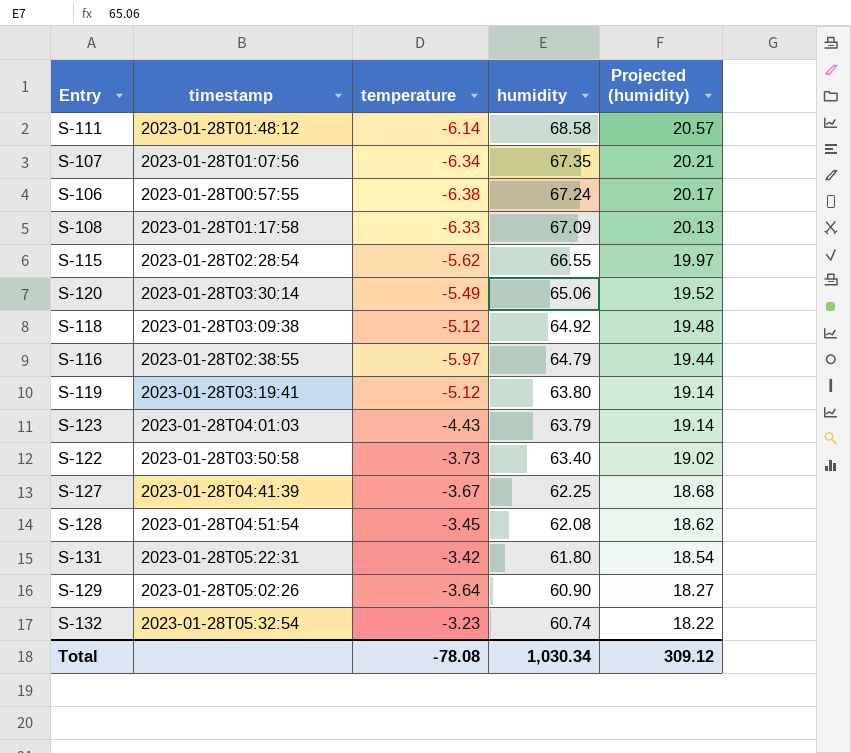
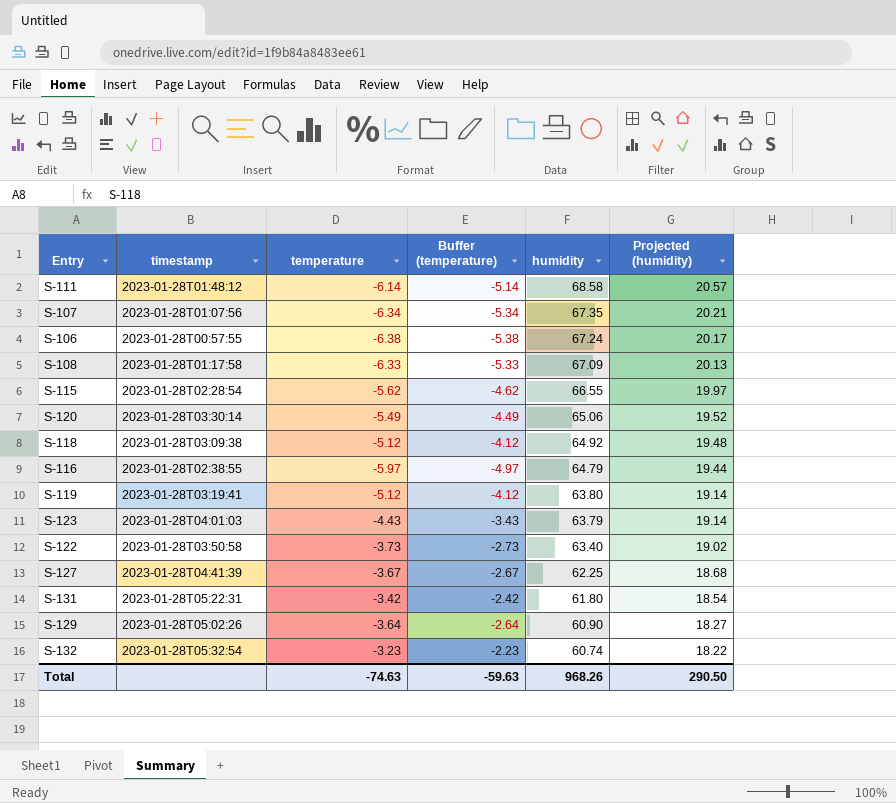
column Buffer (temperature) | formula: none -> [temperature] + 1
row S-128: 2023-01-28T04:51:54 | -3.45 | 62.08 | 18.62 -> none
Total | temperature: -78.08 -> -74.63
Total | humidity: 1,030.34 -> 968.26
Total | Projected (humidity): 309.12 -> 290.50

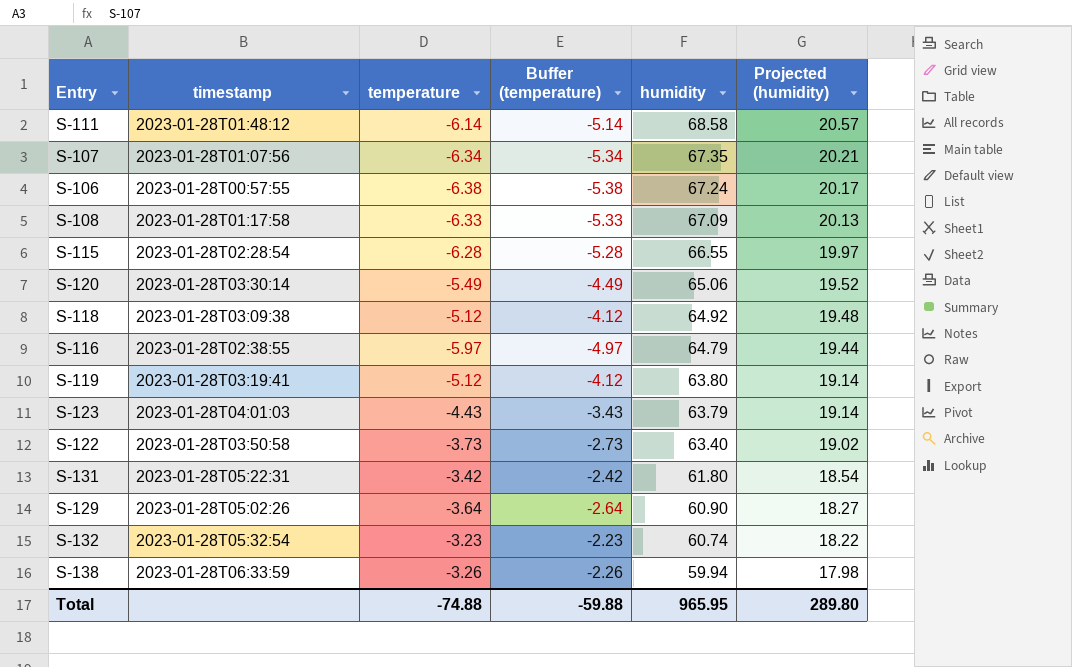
row S-127: 2023-01-28T04:41:39 | -3.67 | -2.67 | 62.25 | 18.68 -> none
S-115 | temperature: -5.62 -> -6.28
S-115 | Buffer (temperature): -4.62 -> -5.28
row S-138: none -> 2023-01-28T06:33:59 | -3.26 | -2.26 | 59.94 | 17.98
Total | temperature: -74.63 -> -74.88
Total | Buffer (temperature): -59.63 -> -59.88
Total | humidity: 968.26 -> 965.95
Total | Projected (humidity): 290.50 -> 289.80

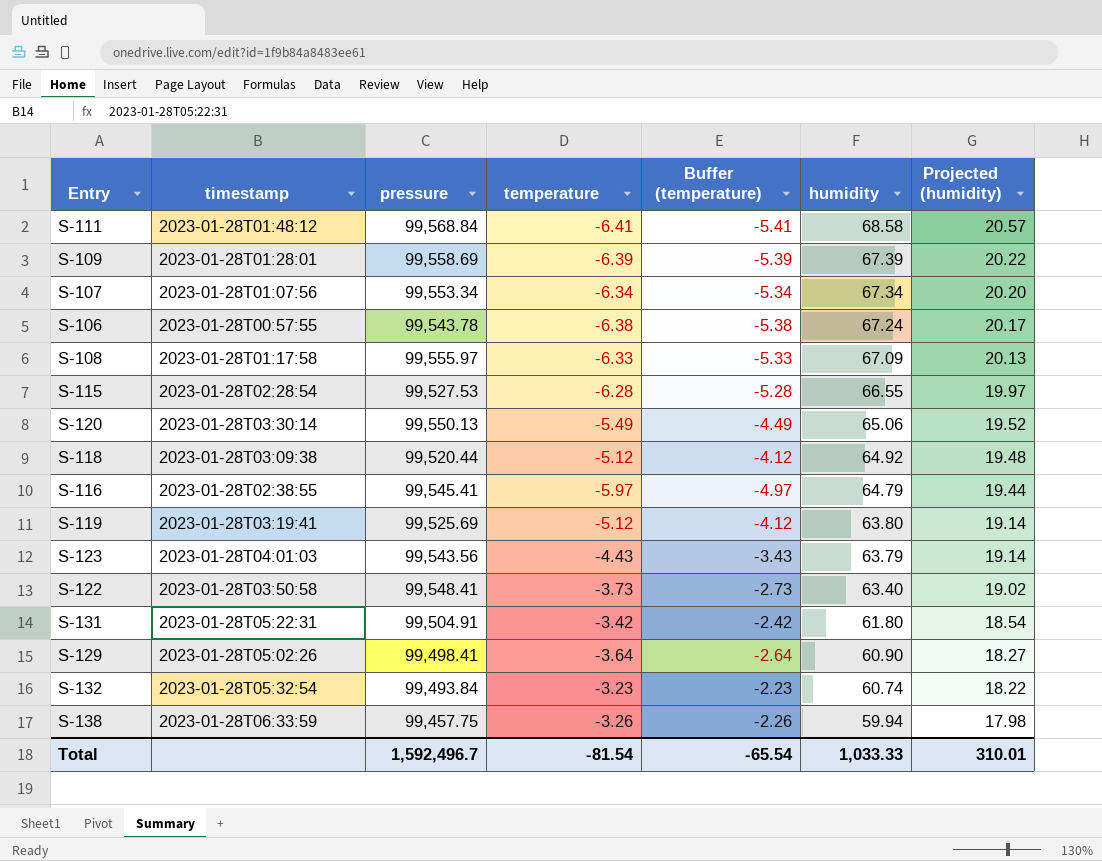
column pressure | position: none -> 3
S-111 | temperature: -6.14 -> -6.41
S-111 | Buffer (temperature): -5.14 -> -5.41
row S-109: none -> 2023-01-28T01:28:01 | 99,558.69 | -6.39 | -5.39 | 67.39 | 20.22
S-107 | humidity: 67.35 -> 67.34
S-107 | Projected (humidity): 20.21 -> 20.20
Total | temperature: -74.88 -> -81.54
Total | Buffer (temperature): -59.88 -> -65.54
Total | humidity: 965.95 -> 1,033.33
Total | Projected (humidity): 289.80 -> 310.01

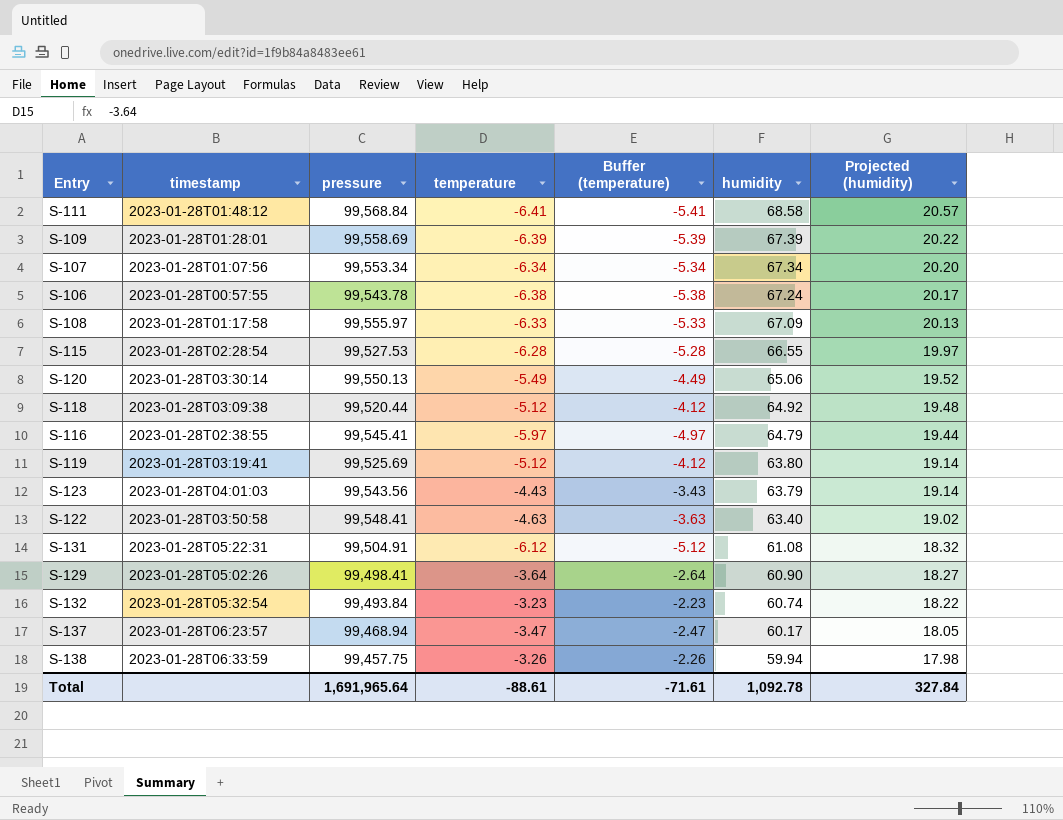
S-122 | temperature: -3.73 -> -4.63
S-122 | Buffer (temperature): -2.73 -> -3.63
S-131 | temperature: -3.42 -> -6.12
S-131 | Buffer (temperature): -2.42 -> -5.12
S-131 | humidity: 61.80 -> 61.08
S-131 | Projected (humidity): 18.54 -> 18.32
row S-137: none -> 2023-01-28T06:23:57 | 99,468.94 | -3.47 | -2.47 | 60.17 | 18.05
Total | pressure: 1,592,496.7 -> 1,691,965.64
Total | temperature: -81.54 -> -88.61
Total | Buffer (temperature): -65.54 -> -71.61
Total | humidity: 1,033.33 -> 1,092.78
Total | Projected (humidity): 310.01 -> 327.84

